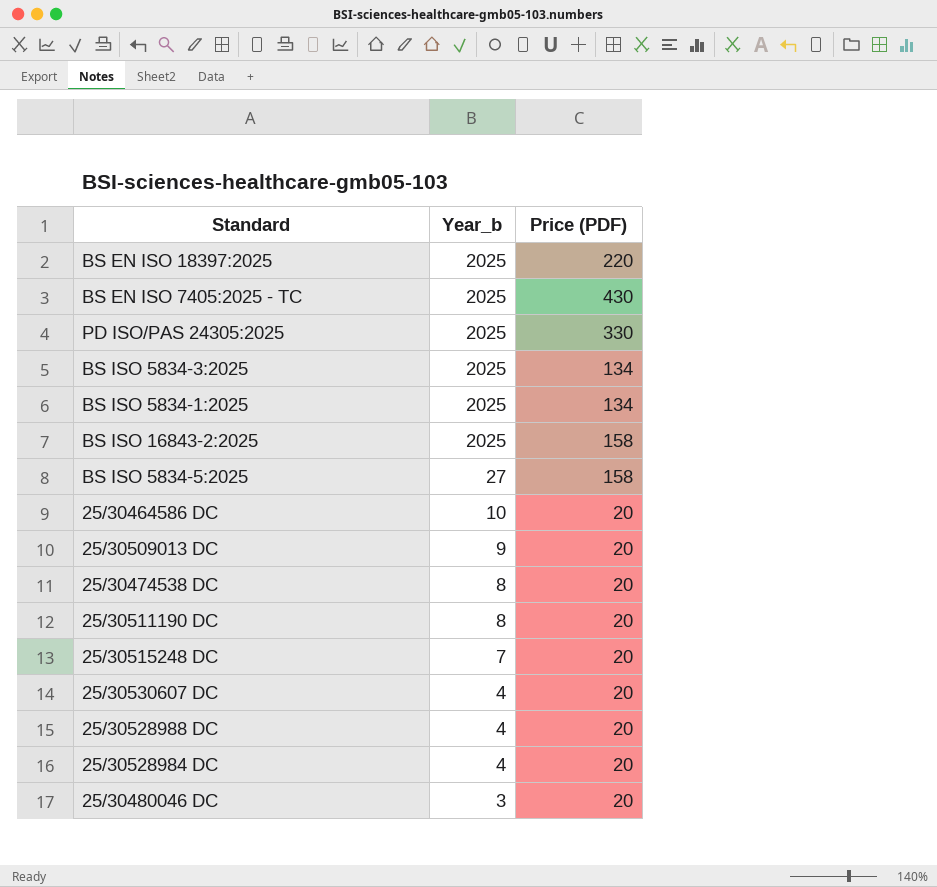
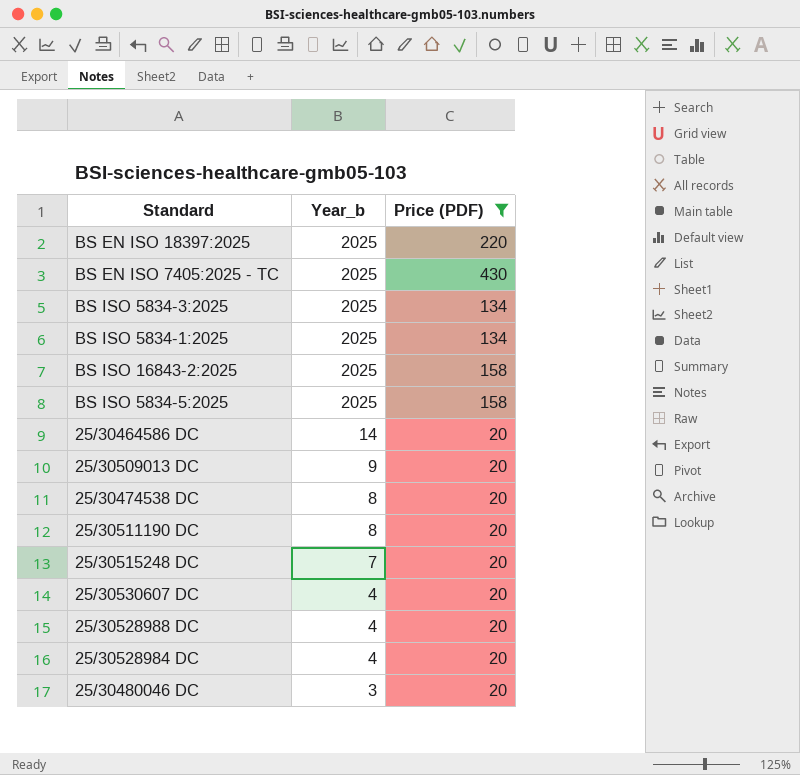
filter: none -> Price (PDF) != 330
BS ISO 5834-5:2025 | Year_b: 27 -> 2025
25/30464586 DC | Year_b: 10 -> 14

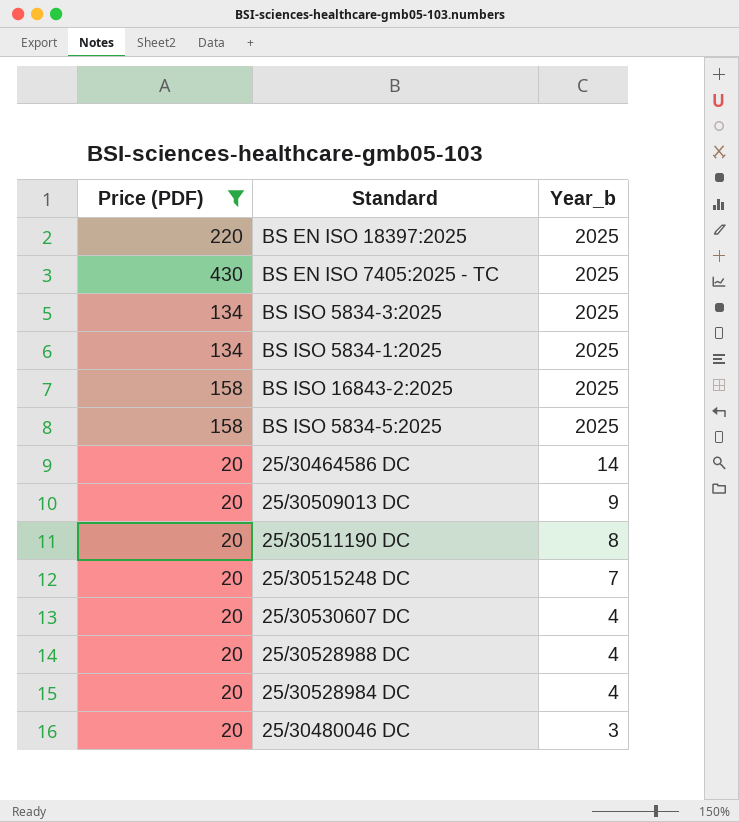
column Price (PDF) | position: 3 -> 1
row 25/30474538 DC: 8 | 20 -> none

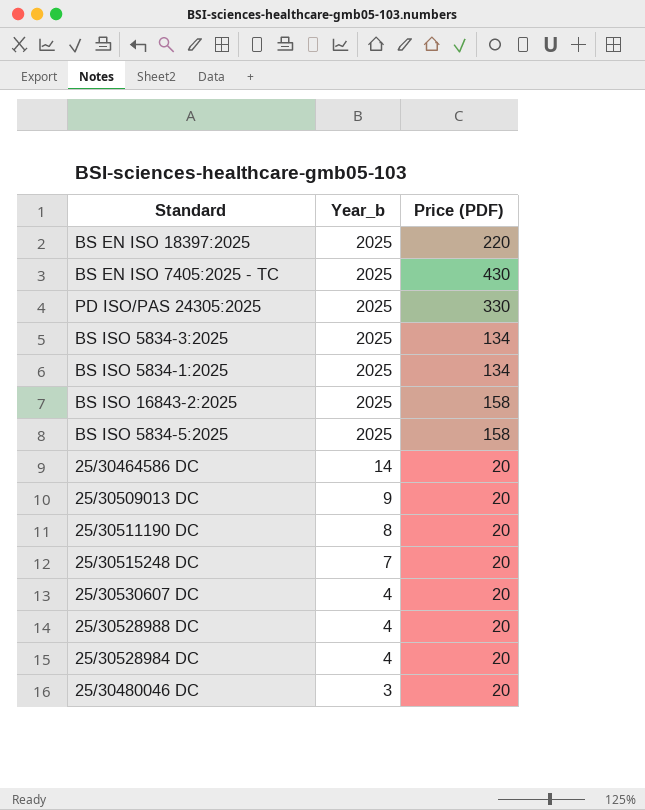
filter: Price (PDF) != 330 -> none
column Price (PDF) | position: 1 -> 3

